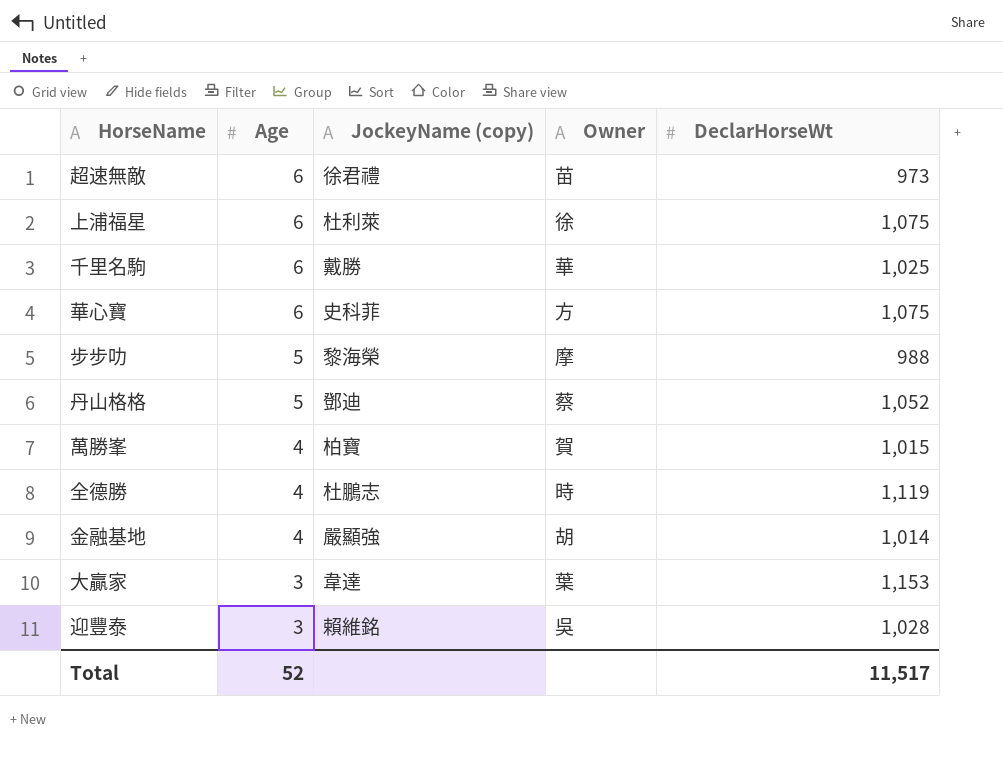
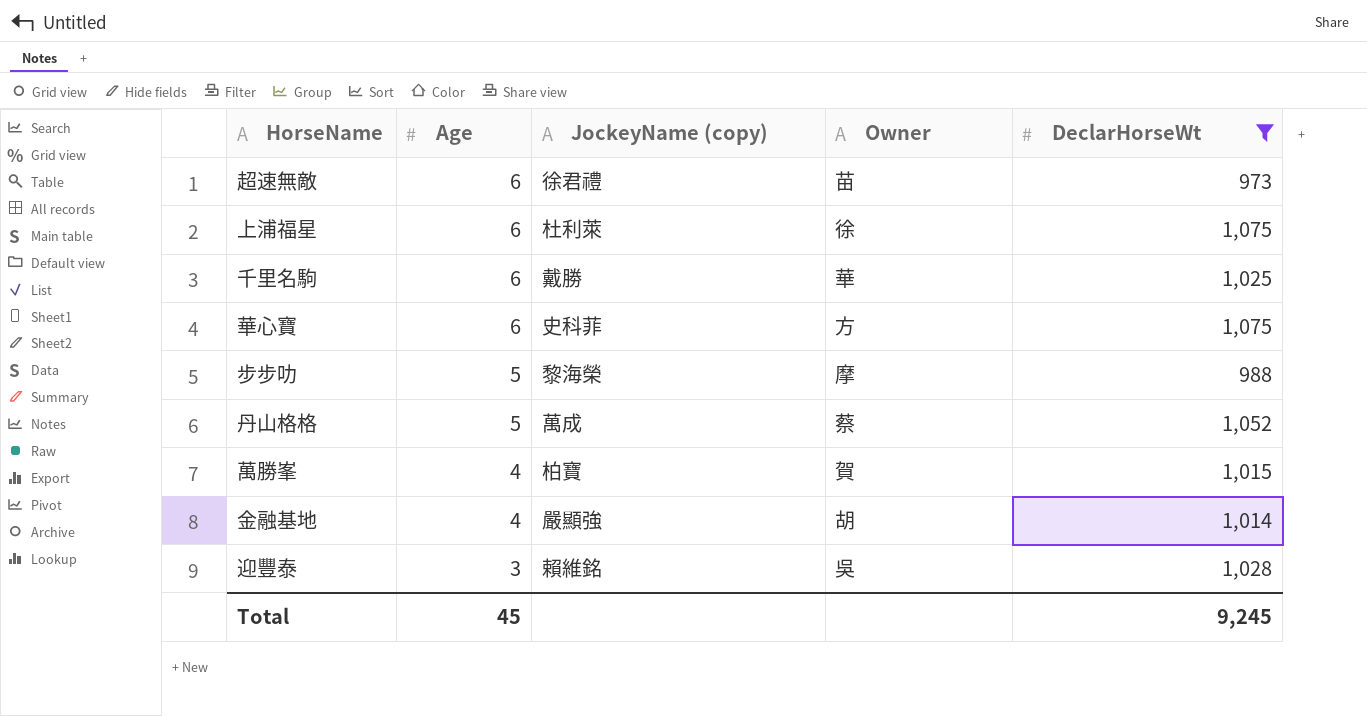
filter: none -> DeclarHorseWt <= 1,075
丹山格格 | JockeyName (copy): 鄧迪 -> 萬成
Total | Age: 52 -> 45
Total | DeclarHorseWt: 11,517 -> 9,245

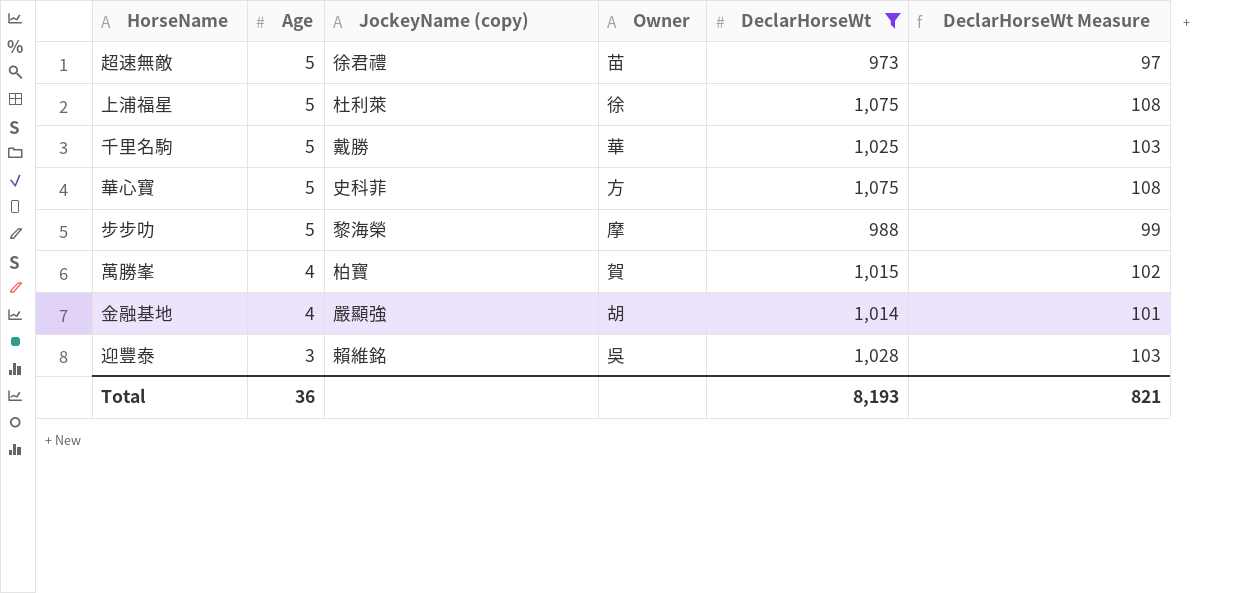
column DeclarHorseWt Measure | formula: none -> [DeclarHorseWt] * 0.1
row 丹山格格: 5 | 萬成 | 蔡 | 1,052 -> none
超速無敵 | Age: 6 -> 5
上浦福星 | Age: 6 -> 5
千里名駒 | Age: 6 -> 5
華心寶 | Age: 6 -> 5
Total | Age: 45 -> 36
Total | DeclarHorseWt: 9,245 -> 8,193

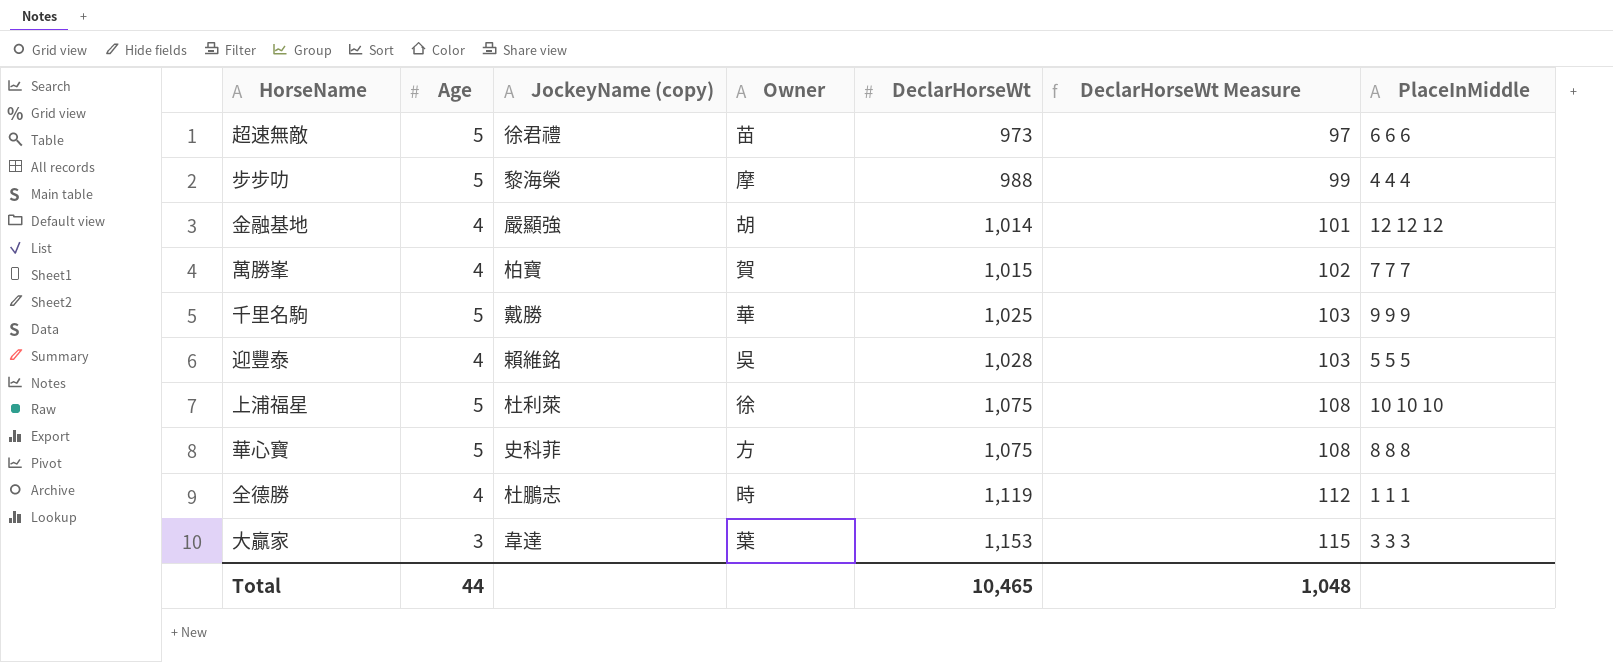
filter: DeclarHorseWt <= 1,075 -> none
row order: Age descending -> DeclarHorseWt ascending
column PlaceInMiddle | position: none -> 7
迎豐泰 | Age: 3 -> 4
Total | Age: 36 -> 44
Total | DeclarHorseWt: 8,193 -> 10,465
Total | DeclarHorseWt Measure: 821 -> 1,048

